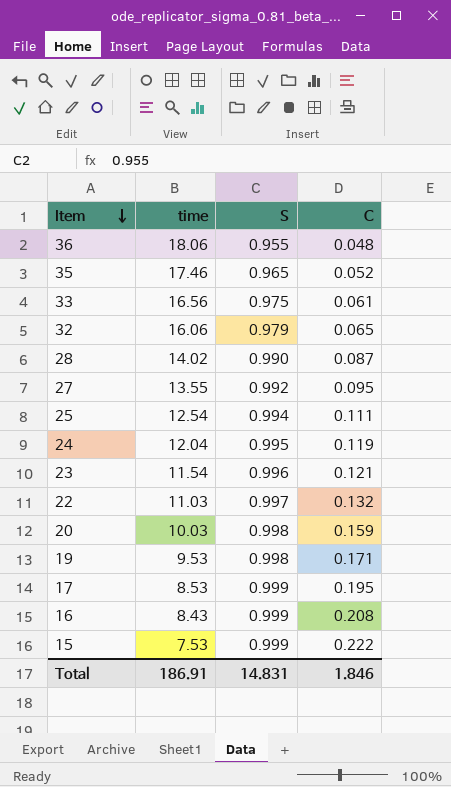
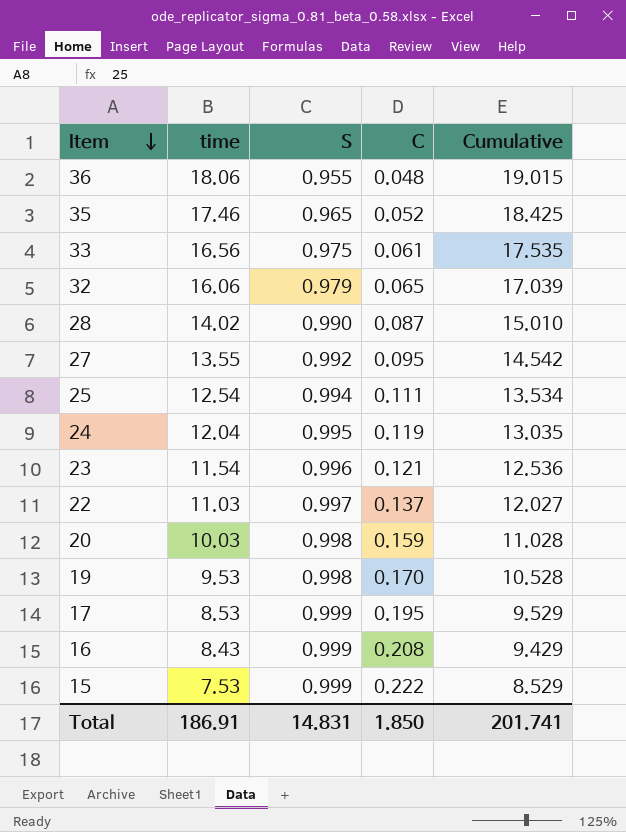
column Cumulative | formula: none -> [time] + [S]
22 | C: 0.132 -> 0.137
19 | C: 0.171 -> 0.170
Total | C: 1.846 -> 1.850

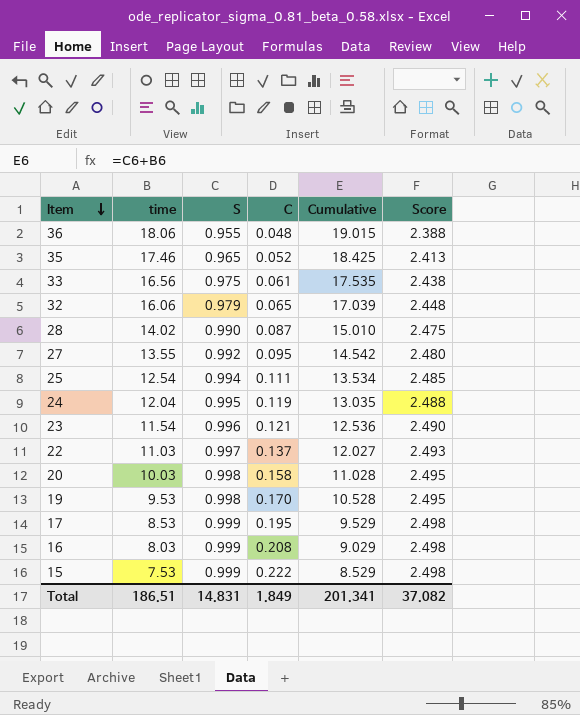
column Score | formula: none -> [S] * 2.5
20 | C: 0.159 -> 0.158
16 | time: 8.43 -> 8.03
16 | Cumulative: 9.429 -> 9.029
Total | time: 186.91 -> 186.51
Total | C: 1.850 -> 1.849
Total | Cumulative: 201.741 -> 201.341

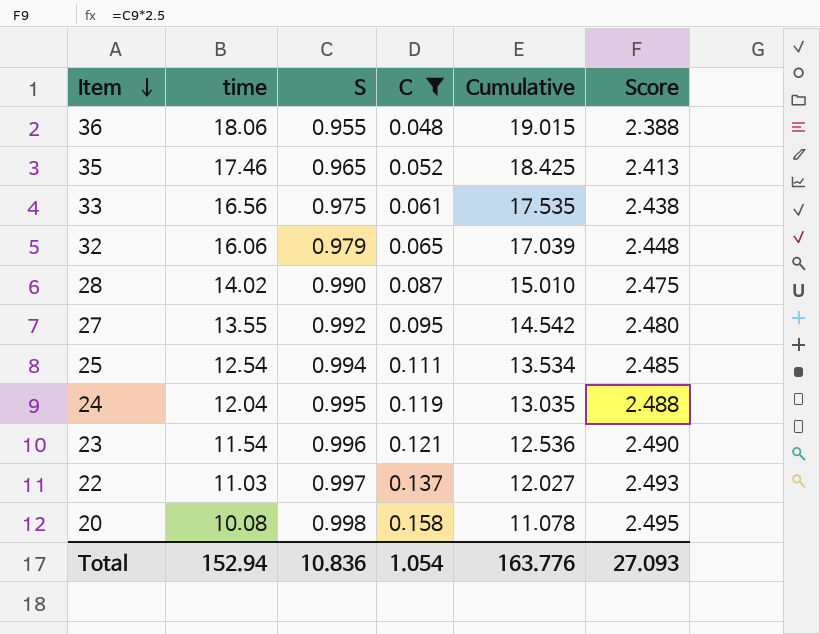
filter: none -> C <= 0.158
20 | time: 10.03 -> 10.08
20 | Cumulative: 11.028 -> 11.078
Total | time: 186.51 -> 152.94
Total | S: 14.831 -> 10.836
Total | C: 1.849 -> 1.054
Total | Cumulative: 201.341 -> 163.776
Total | Score: 37.082 -> 27.093

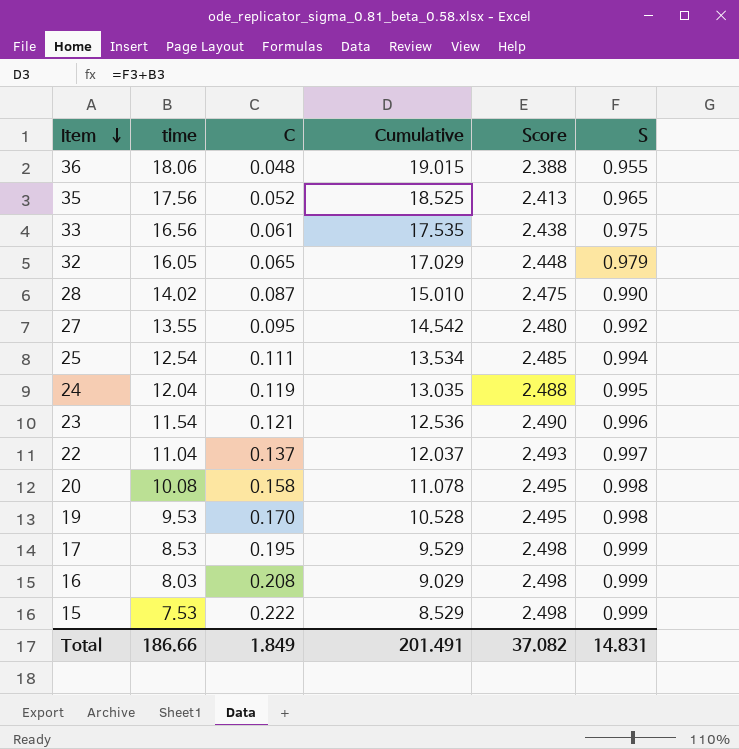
filter: C <= 0.158 -> none
column S | position: 3 -> 6
35 | time: 17.46 -> 17.56
35 | Cumulative: 18.425 -> 18.525
32 | time: 16.06 -> 16.05
32 | Cumulative: 17.039 -> 17.029
22 | time: 11.03 -> 11.04
22 | Cumulative: 12.027 -> 12.037
Total | time: 152.94 -> 186.66
Total | C: 1.054 -> 1.849
Total | Cumulative: 163.776 -> 201.491
Total | Score: 27.093 -> 37.082
Total | S: 10.836 -> 14.831

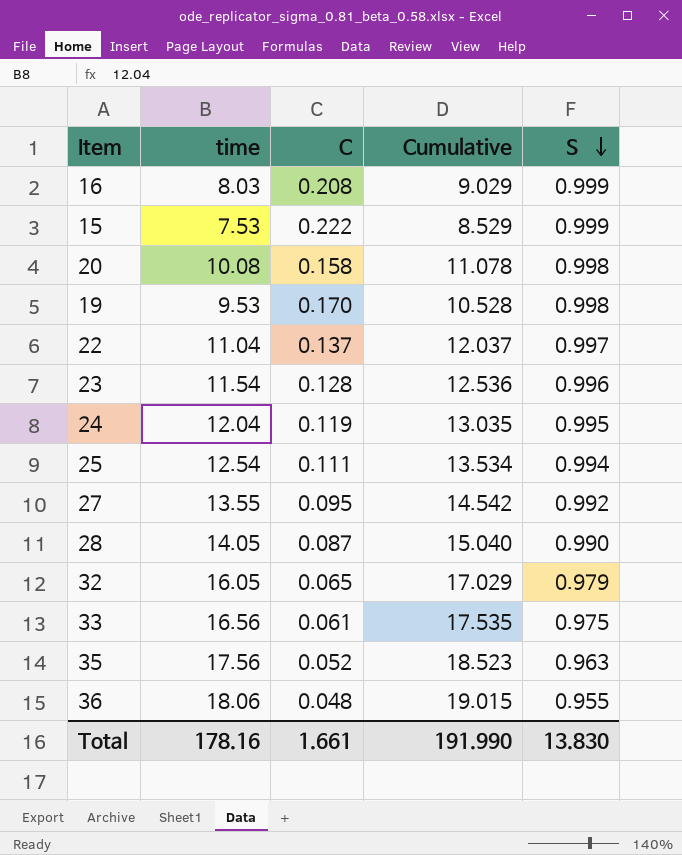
row order: Item descending -> S descending
column Score | formula: [S] * 2.5 -> none
row 17: 8.53 | 0.195 | 9.529 | 2.498 | 0.999 -> none
23 | C: 0.121 -> 0.128
28 | time: 14.02 -> 14.05
28 | Cumulative: 15.010 -> 15.040
35 | Cumulative: 18.525 -> 18.523
35 | S: 0.965 -> 0.963
Total | time: 186.66 -> 178.16
Total | C: 1.849 -> 1.661
Total | Cumulative: 201.491 -> 191.990
Total | S: 14.831 -> 13.830

